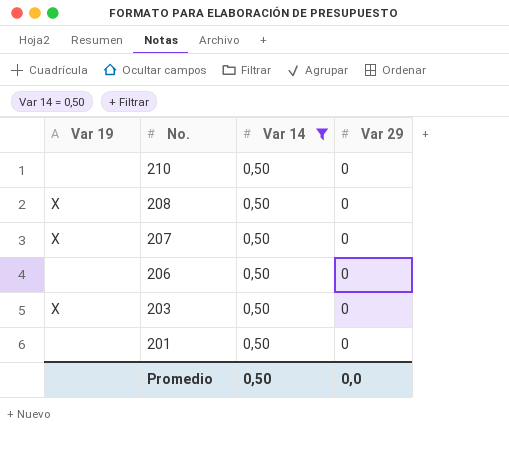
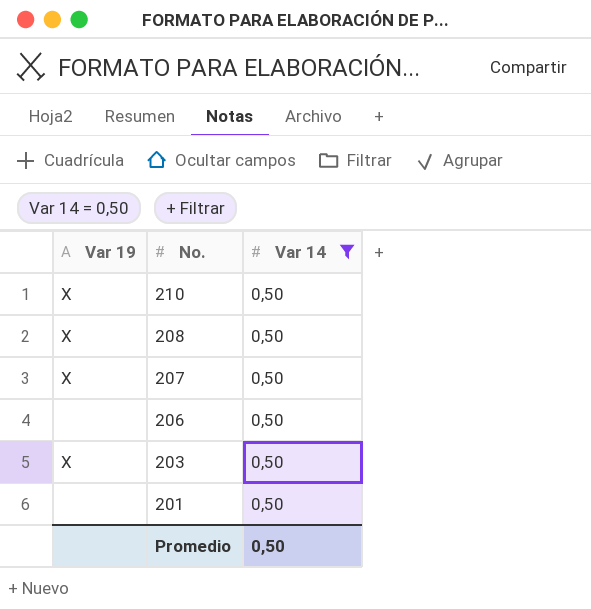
column Var 29 | position: 4 -> none
210 | Var 19: none -> X

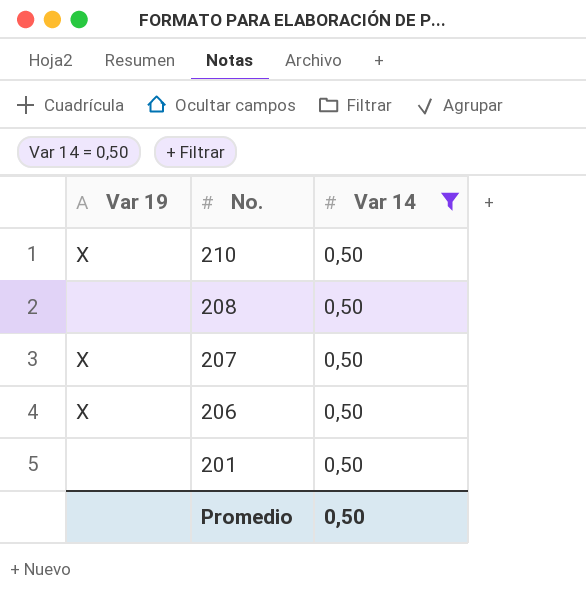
row 203: X | 0,50 -> none
208 | Var 19: X -> none
206 | Var 19: none -> X

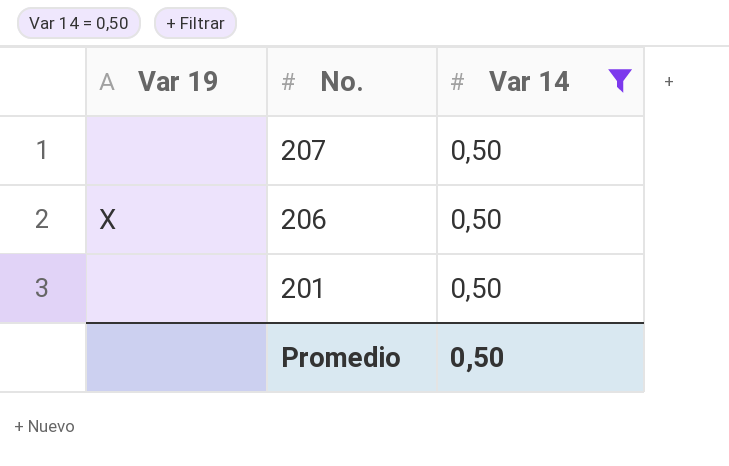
row 210: X | 0,50 -> none
row 208: none | 0,50 -> none
207 | Var 19: X -> none

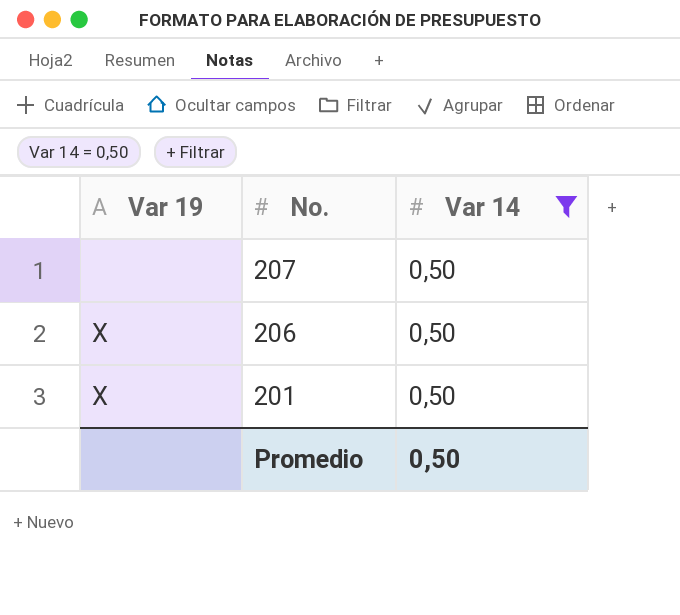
201 | Var 19: none -> X

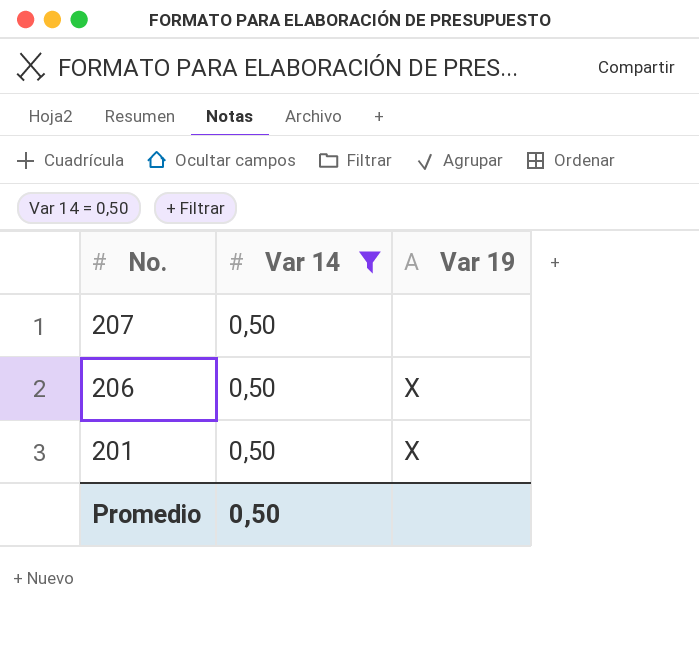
column Var 19 | position: 1 -> 3

